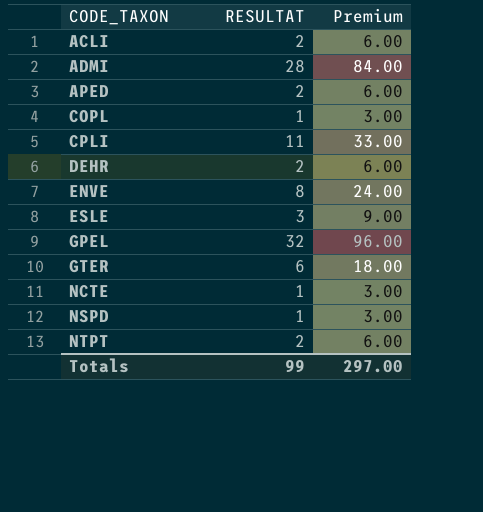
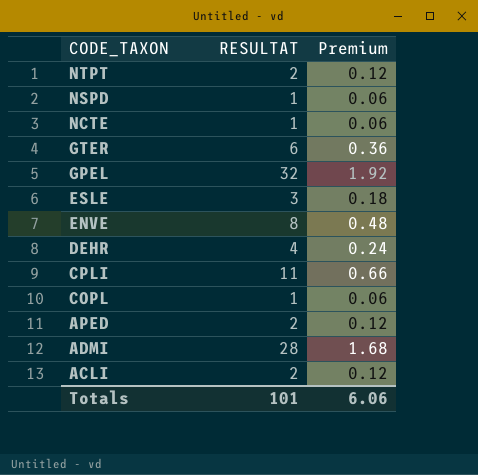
row order: CODE_TAXON ascending -> CODE_TAXON descending
column Premium | formula: [RESULTAT] * 3 -> [RESULTAT] * 0.06
DEHR | RESULTAT: 2 -> 4
Totals | RESULTAT: 99 -> 101
Totals | Premium: 297.00 -> 6.06

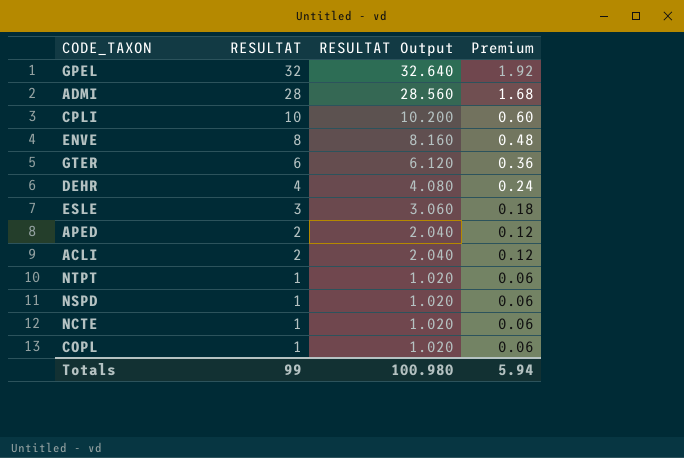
row order: CODE_TAXON descending -> RESULTAT descending
column RESULTAT Output | formula: none -> [RESULTAT] * 1.02
CPLI | RESULTAT: 11 -> 10
CPLI | Premium: 0.66 -> 0.60
NTPT | RESULTAT: 2 -> 1
NTPT | Premium: 0.12 -> 0.06
Totals | RESULTAT: 101 -> 99
Totals | Premium: 6.06 -> 5.94

